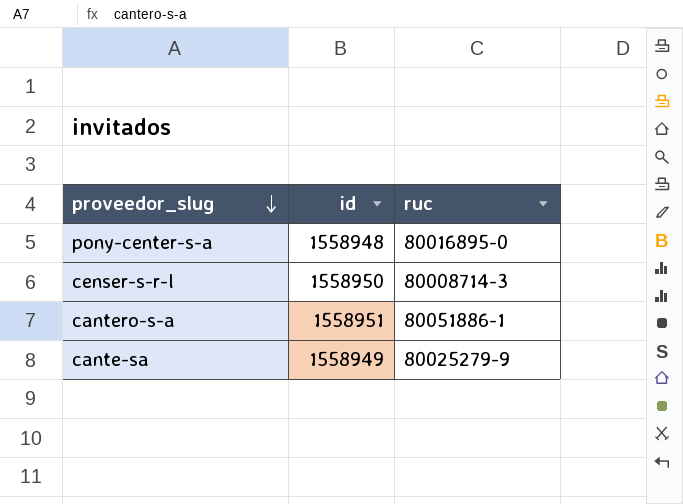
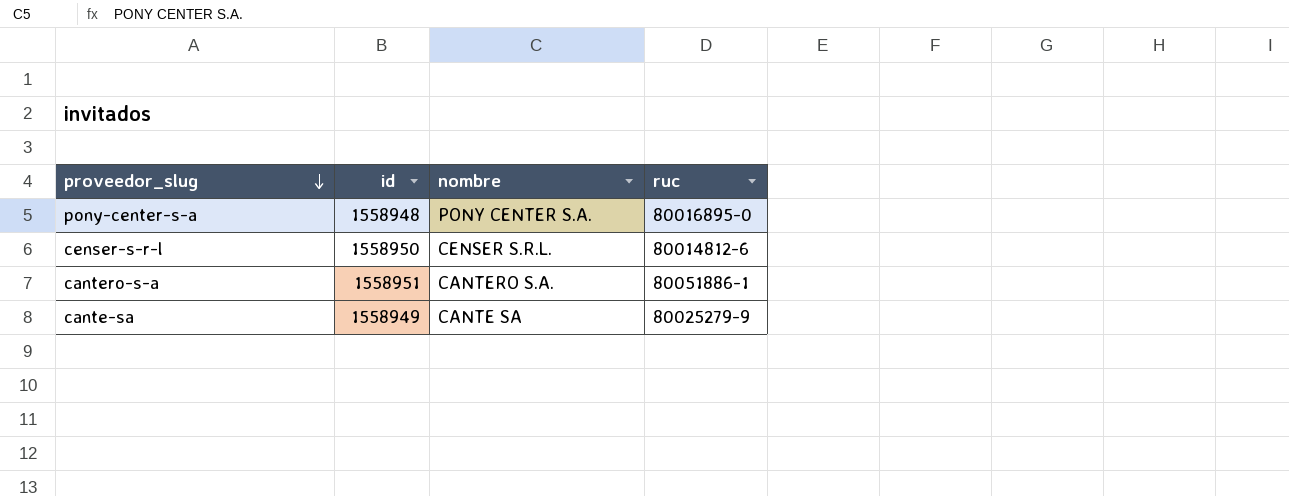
column nombre | position: none -> 3
censer-s-r-l | ruc: 80008714-3 -> 80014812-6

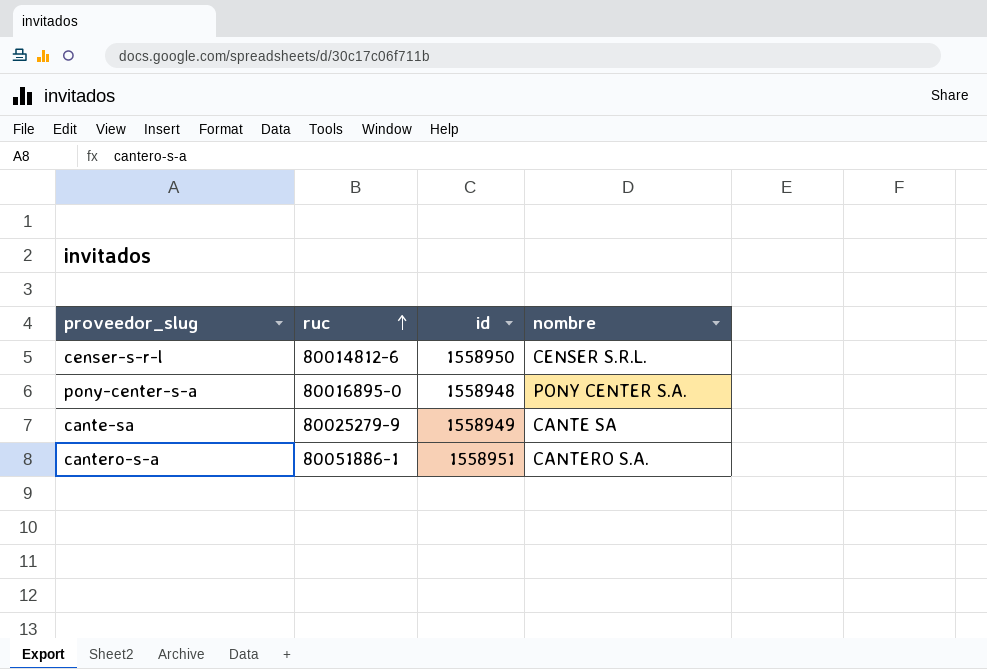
row order: proveedor_slug descending -> ruc ascending
column ruc | position: 4 -> 2

